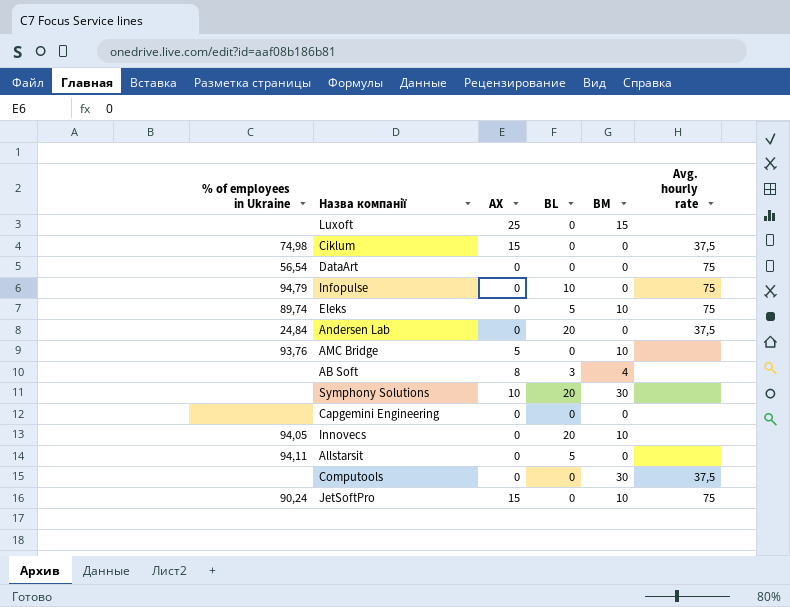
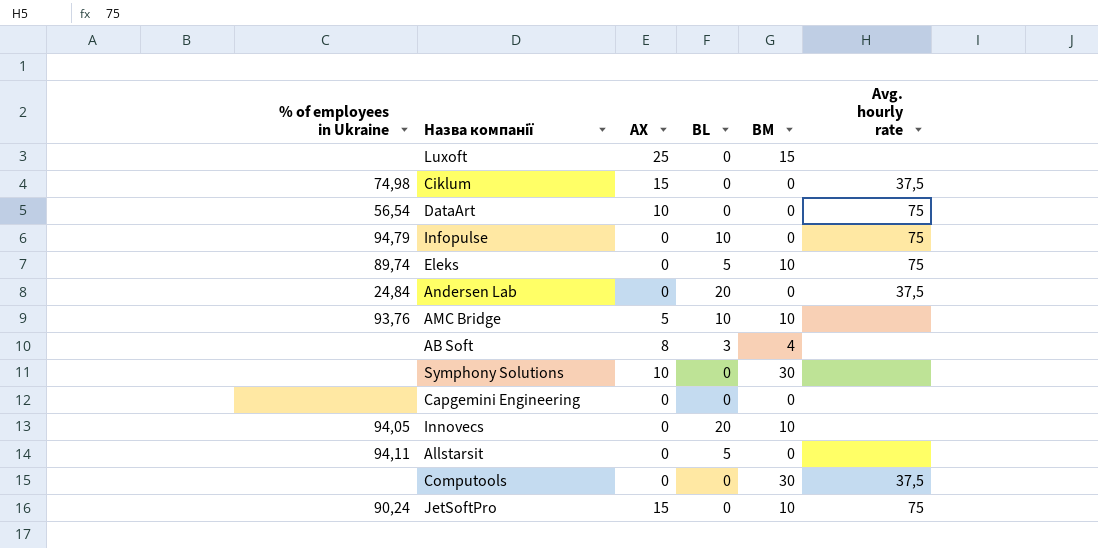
DataArt | AX: 0 -> 10
AMC Bridge | BL: 0 -> 10
Symphony Solutions | BL: 20 -> 0

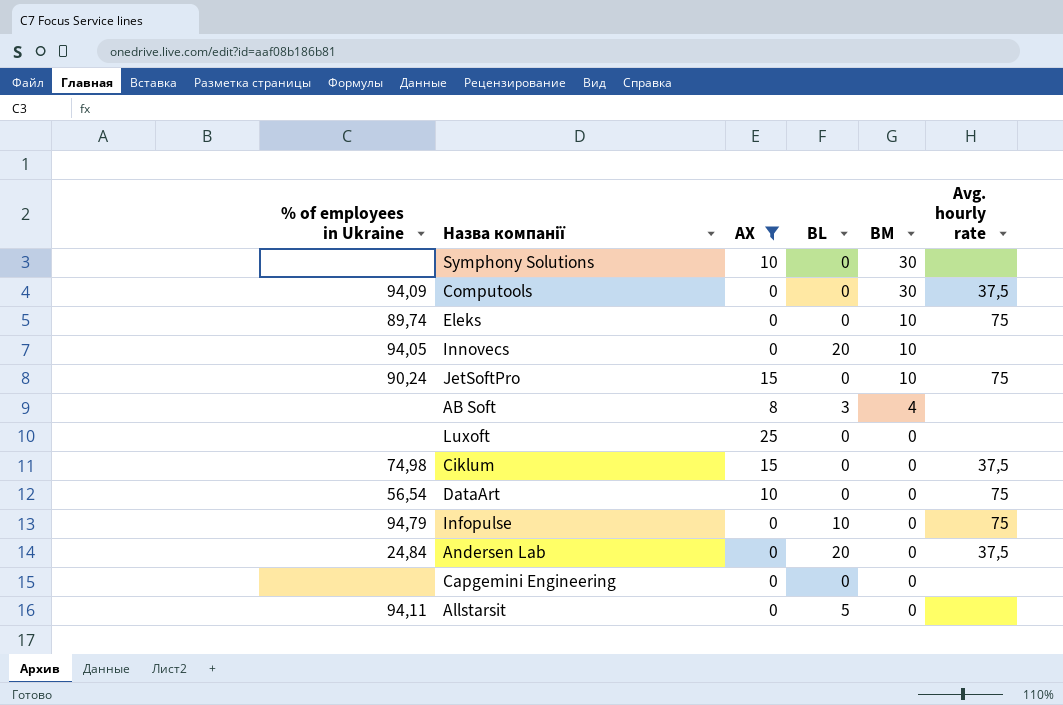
filter: none -> AX != 5
row order: none -> BM descending
Computools | % of employees in Ukraine: none -> 94,09
Eleks | BL: 5 -> 0
Luxoft | BM: 15 -> 0

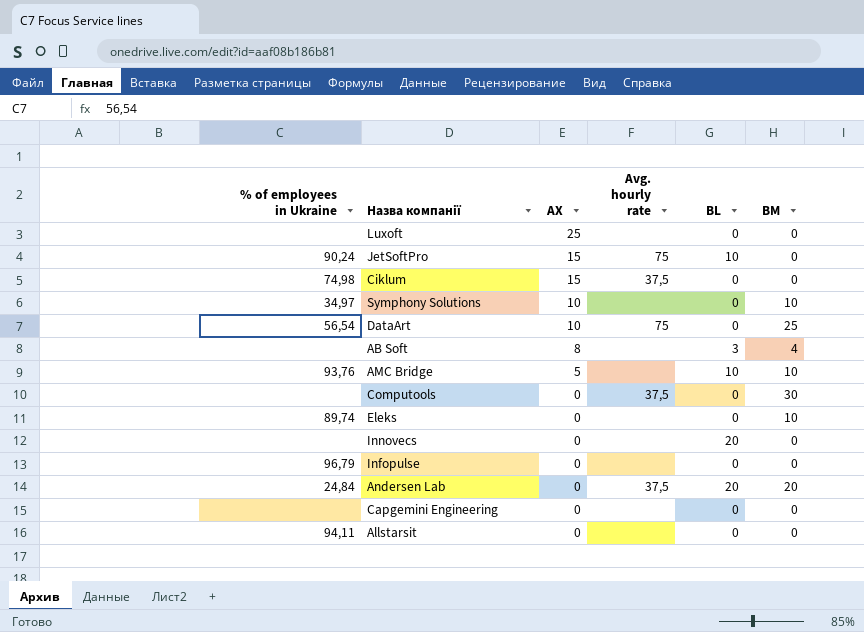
filter: AX != 5 -> none
row order: BM descending -> AX descending
column Avg. hourly rate | position: 6 -> 4
JetSoftPro | BL: 0 -> 10
JetSoftPro | BM: 10 -> 0
Symphony Solutions | % of employees in Ukraine: none -> 34,97
Symphony Solutions | BM: 30 -> 10
DataArt | BM: 0 -> 25
Computools | % of employees in Ukraine: 94,09 -> none
Eleks | Avg. hourly rate: 75 -> none
Innovecs | % of employees in Ukraine: 94,05 -> none
Innovecs | BM: 10 -> 0
Infopulse | % of employees in Ukraine: 94,79 -> 96,79
Infopulse | Avg. hourly rate: 75 -> none
Infopulse | BL: 10 -> 0
Andersen Lab | BM: 0 -> 20
Allstarsit | BL: 5 -> 0

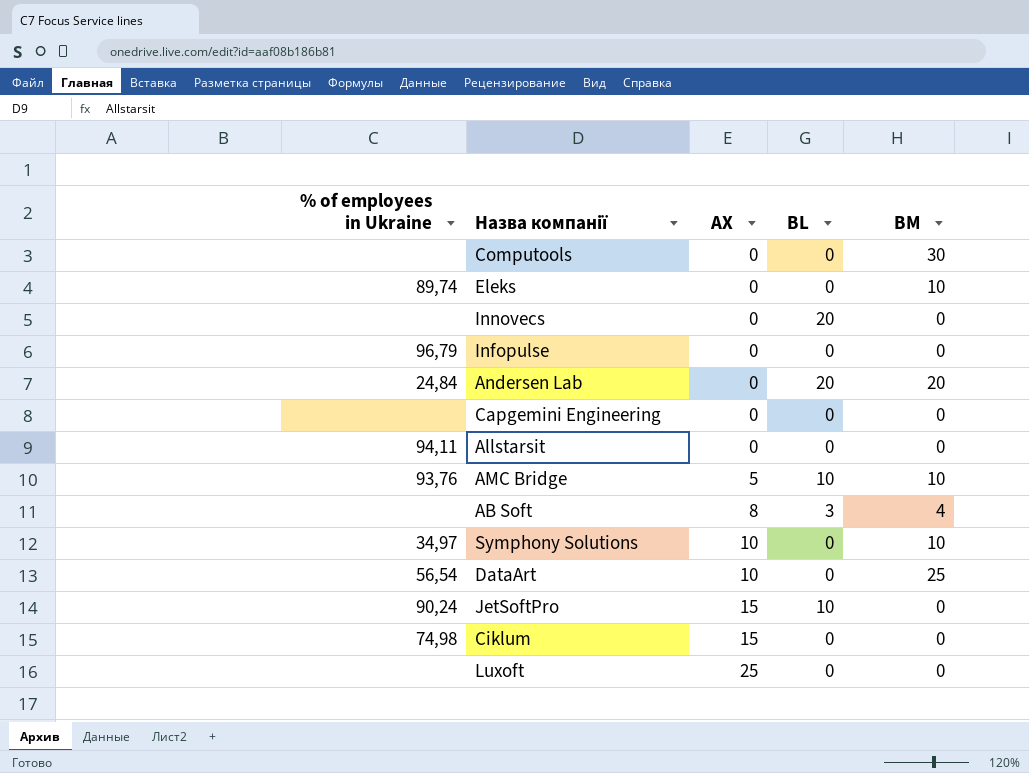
row order: AX descending -> AX ascending
column Avg. hourly rate | position: 4 -> none

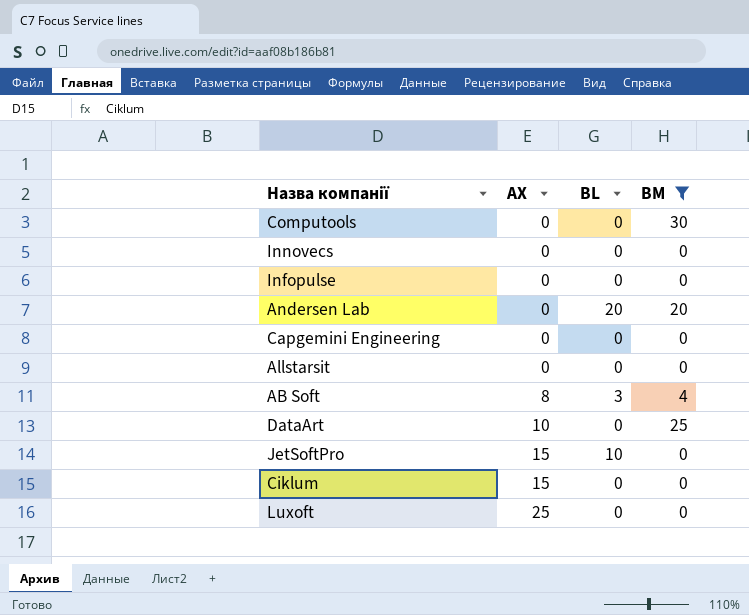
filter: none -> BM != 10
column % of employees in Ukraine | position: 1 -> none
Innovecs | BL: 20 -> 0

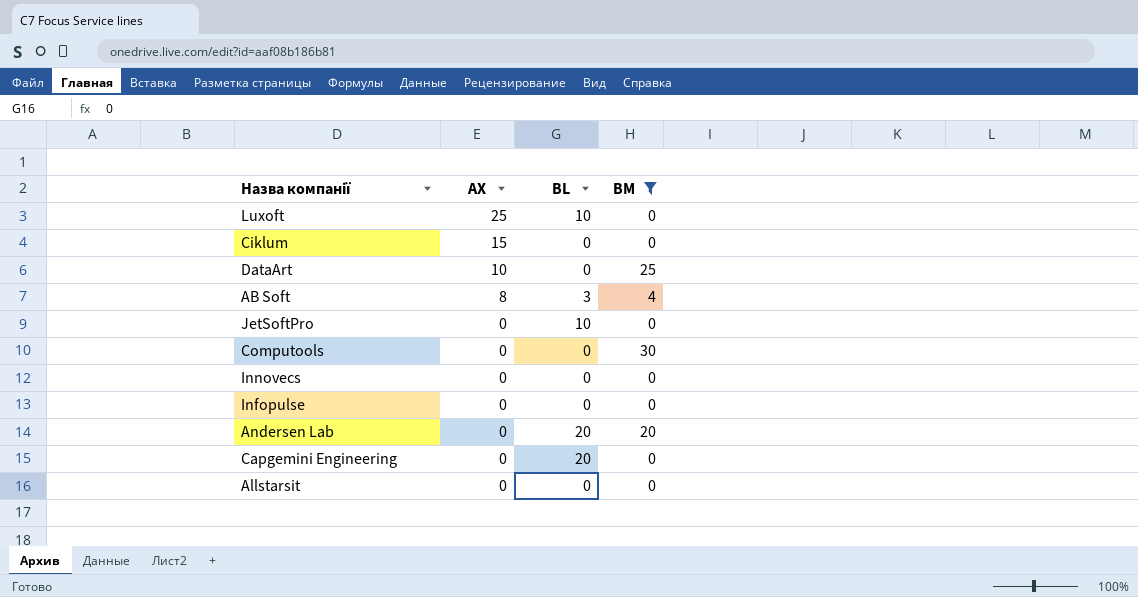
row order: AX ascending -> AX descending
Luxoft | BL: 0 -> 10
JetSoftPro | AX: 15 -> 0
Capgemini Engineering | BL: 0 -> 20

